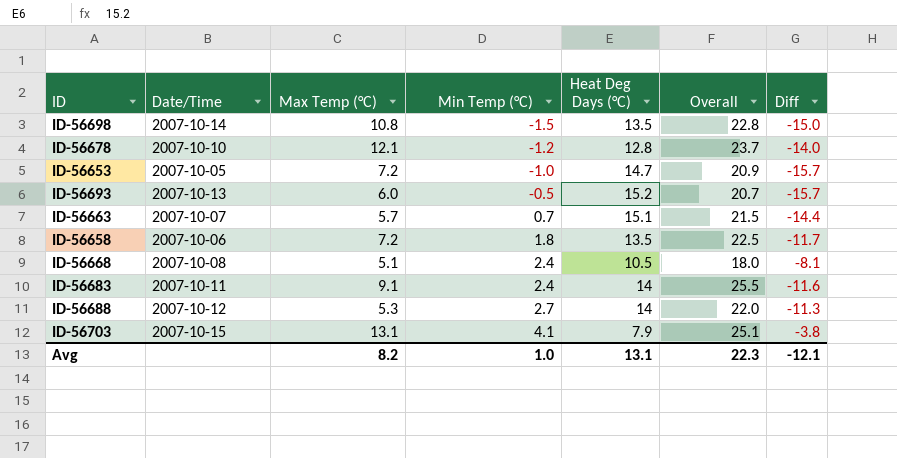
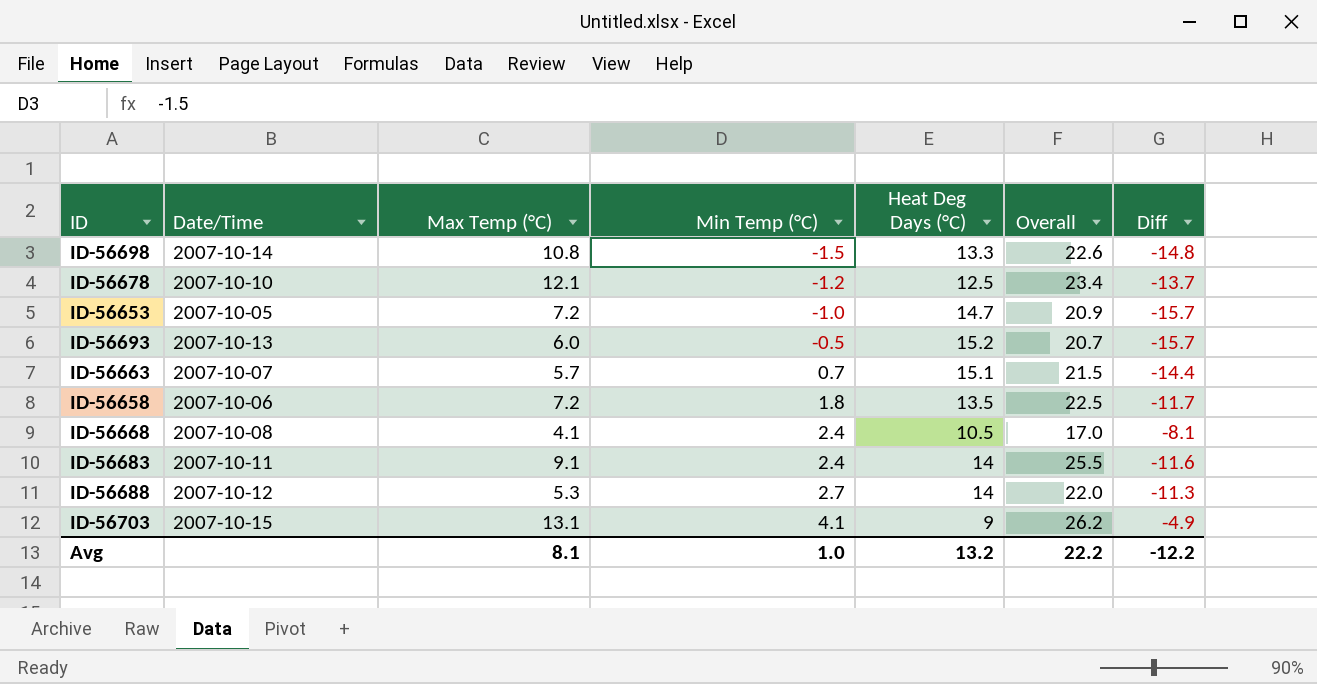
ID-56698 | Heat Deg Days (°C): 13.5 -> 13.3
ID-56698 | Overall: 22.8 -> 22.6
ID-56698 | Diff: -15.0 -> -14.8
ID-56678 | Heat Deg Days (°C): 12.8 -> 12.5
ID-56678 | Overall: 23.7 -> 23.4
ID-56678 | Diff: -14.0 -> -13.7
ID-56668 | Max Temp (°C): 5.1 -> 4.1
ID-56668 | Overall: 18.0 -> 17.0
ID-56703 | Heat Deg Days (°C): 7.9 -> 9
ID-56703 | Overall: 25.1 -> 26.2
ID-56703 | Diff: -3.8 -> -4.9
Avg | Max Temp (°C): 8.2 -> 8.1
Avg | Heat Deg Days (°C): 13.1 -> 13.2
Avg | Overall: 22.3 -> 22.2
Avg | Diff: -12.1 -> -12.2

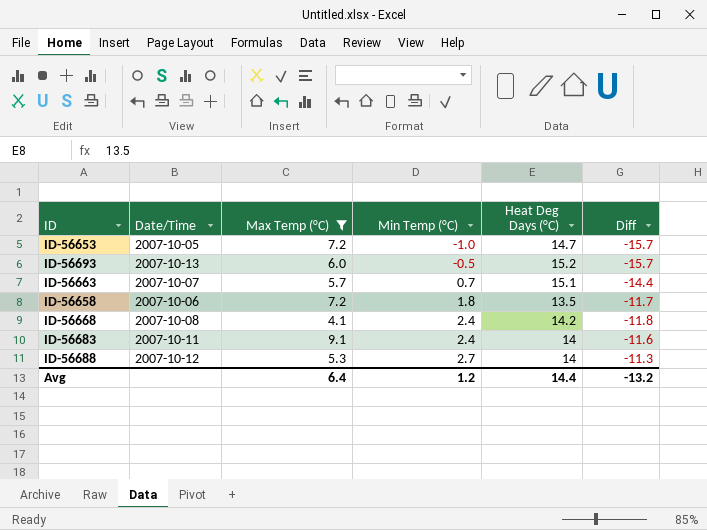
filter: none -> Max Temp (°C) <= 9.1
column Overall | formula: [Max Temp (°C)] + [Min Temp (°C)] + [Heat Deg Days (°C)] -> none
ID-56668 | Heat Deg Days (°C): 10.5 -> 14.2
ID-56668 | Diff: -8.1 -> -11.8
Avg | Max Temp (°C): 8.1 -> 6.4
Avg | Min Temp (°C): 1.0 -> 1.2
Avg | Heat Deg Days (°C): 13.2 -> 14.4
Avg | Diff: -12.2 -> -13.2

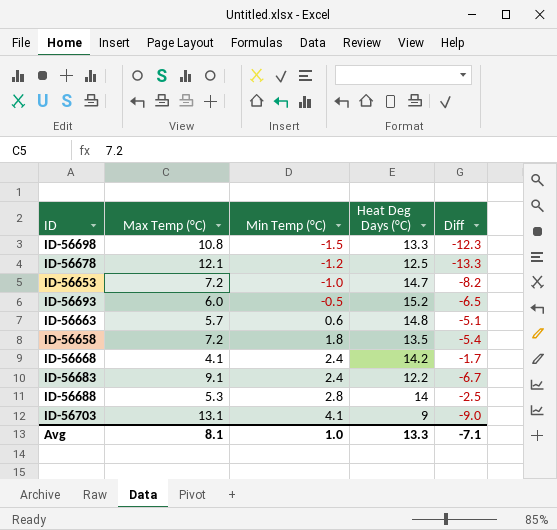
filter: Max Temp (°C) <= 9.1 -> none
column Date/Time | position: 2 -> none
column Diff | formula: [Min Temp (°C)] - [Heat Deg Days (°C)] -> [Min Temp (°C)] - [Max Temp (°C)]
ID-56663 | Min Temp (°C): 0.7 -> 0.6
ID-56663 | Heat Deg Days (°C): 15.1 -> 14.8
ID-56683 | Heat Deg Days (°C): 14 -> 12.2
ID-56688 | Min Temp (°C): 2.7 -> 2.8
Avg | Max Temp (°C): 6.4 -> 8.1
Avg | Min Temp (°C): 1.2 -> 1.0
Avg | Heat Deg Days (°C): 14.4 -> 13.3
Avg | Diff: -13.2 -> -7.1

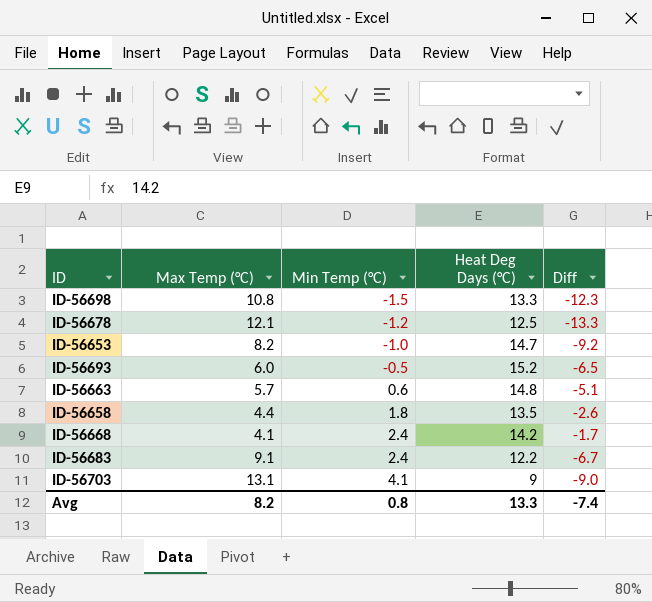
row ID-56688: 5.3 | 2.8 | 14 | -2.5 -> none
ID-56653 | Max Temp (°C): 7.2 -> 8.2
ID-56653 | Diff: -8.2 -> -9.2
ID-56658 | Max Temp (°C): 7.2 -> 4.4
ID-56658 | Diff: -5.4 -> -2.6
Avg | Max Temp (°C): 8.1 -> 8.2
Avg | Min Temp (°C): 1.0 -> 0.8
Avg | Diff: -7.1 -> -7.4

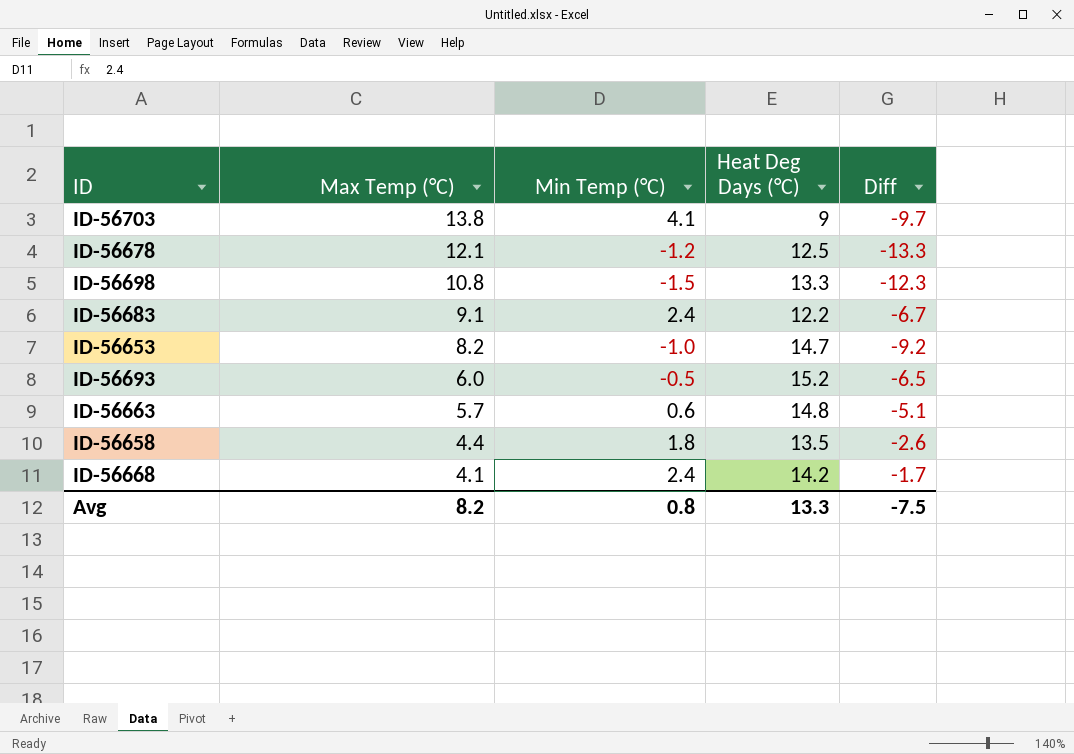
row order: Min Temp (°C) ascending -> Max Temp (°C) descending
ID-56703 | Max Temp (°C): 13.1 -> 13.8
ID-56703 | Diff: -9.0 -> -9.7
Avg | Diff: -7.4 -> -7.5

